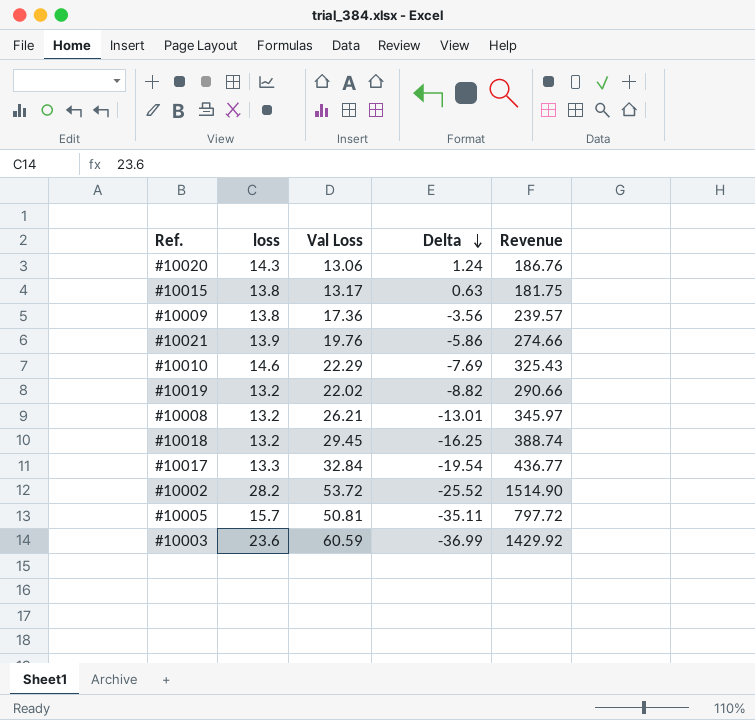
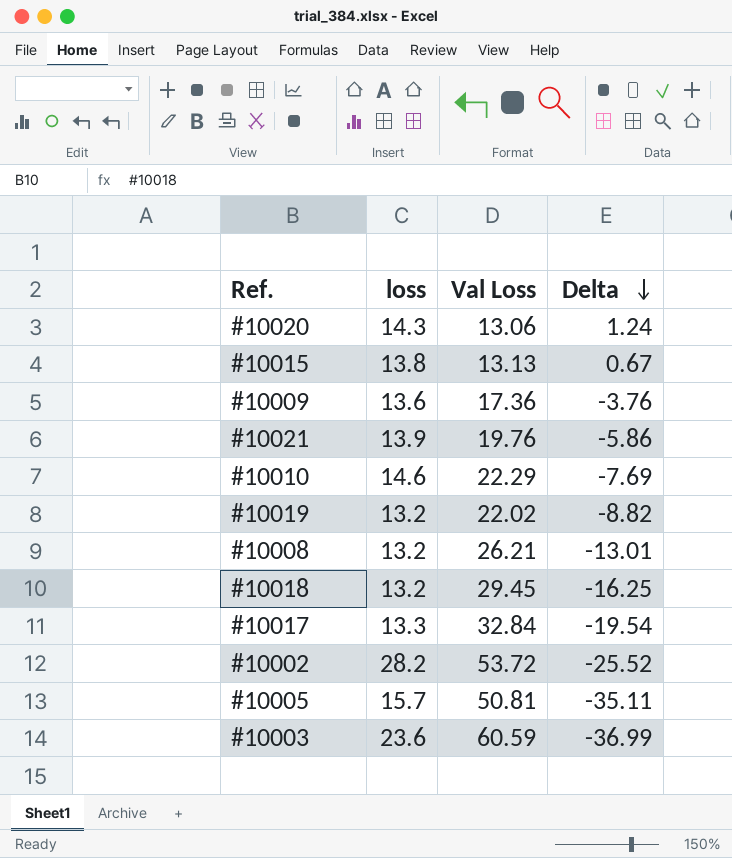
column Revenue | formula: [loss] * [Val Loss] -> none
#10015 | Val Loss: 13.17 -> 13.13
#10015 | Delta: 0.63 -> 0.67
#10009 | loss: 13.8 -> 13.6
#10009 | Delta: -3.56 -> -3.76

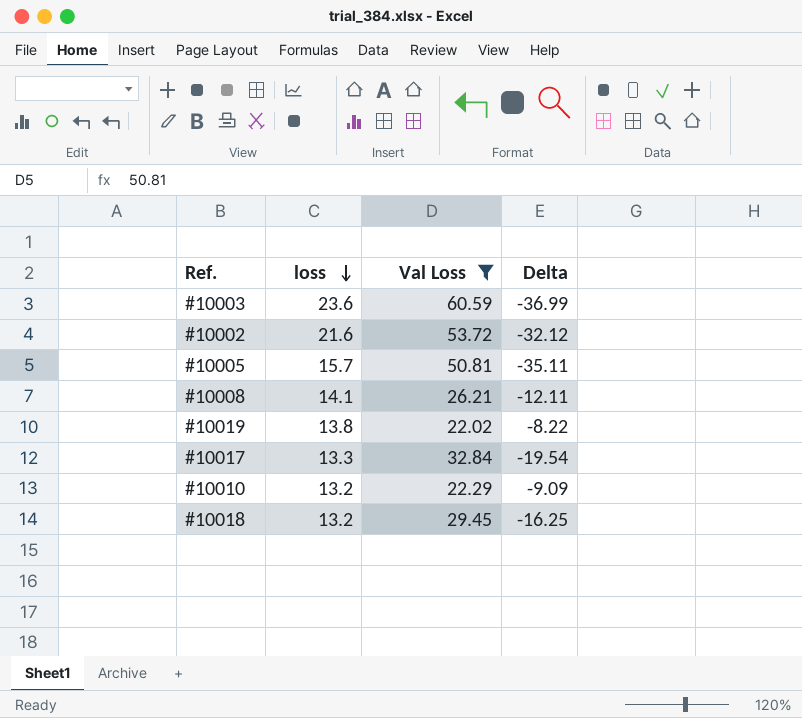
filter: none -> Val Loss >= 22.02
row order: Delta descending -> loss descending
#10002 | loss: 28.2 -> 21.6
#10002 | Delta: -25.52 -> -32.12
#10008 | loss: 13.2 -> 14.1
#10008 | Delta: -13.01 -> -12.11
#10019 | loss: 13.2 -> 13.8
#10019 | Delta: -8.82 -> -8.22
#10010 | loss: 14.6 -> 13.2
#10010 | Delta: -7.69 -> -9.09

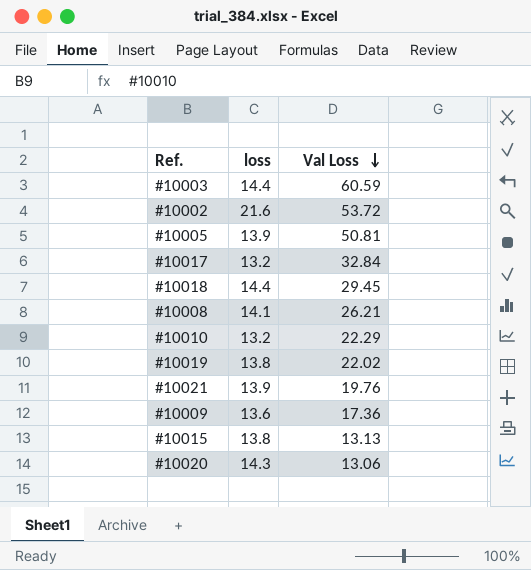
filter: Val Loss >= 22.02 -> none
row order: loss descending -> Val Loss descending
column Delta | formula: [loss] - [Val Loss] -> none
#10003 | loss: 23.6 -> 14.4
#10005 | loss: 15.7 -> 13.9
#10017 | loss: 13.3 -> 13.2
#10018 | loss: 13.2 -> 14.4

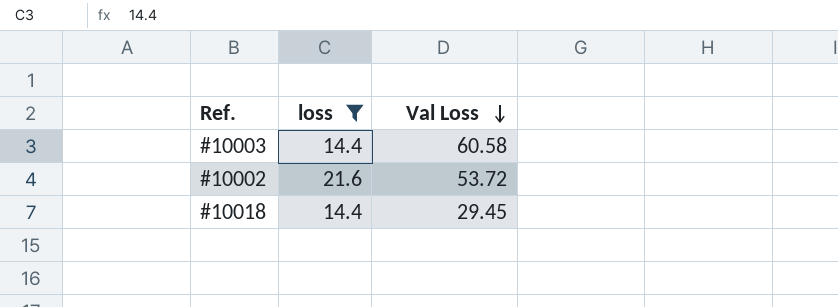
filter: none -> loss >= 14.4
#10003 | Val Loss: 60.59 -> 60.58

